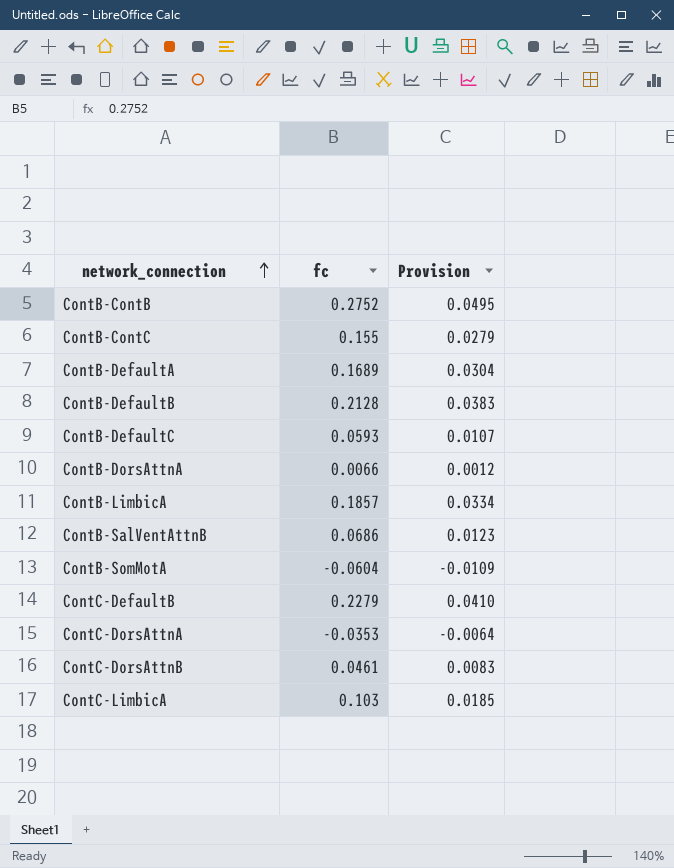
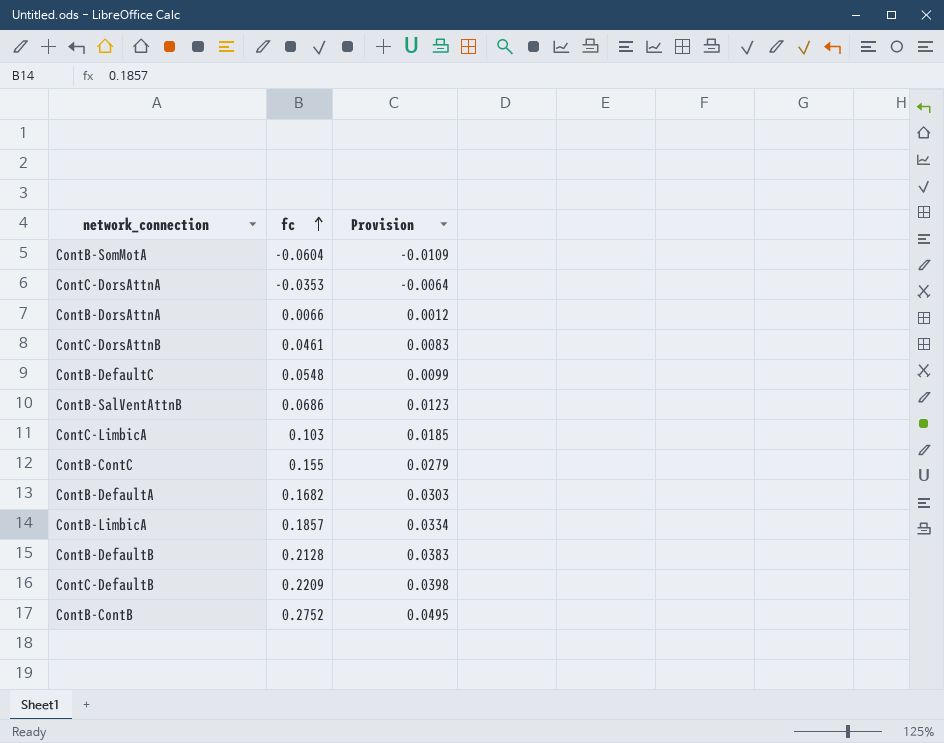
row order: network_connection ascending -> fc ascending
ContB-DefaultC | fc: 0.0593 -> 0.0548
ContB-DefaultC | Provision: 0.0107 -> 0.0099
ContB-DefaultA | fc: 0.1689 -> 0.1682
ContB-DefaultA | Provision: 0.0304 -> 0.0303
ContC-DefaultB | fc: 0.2279 -> 0.2209
ContC-DefaultB | Provision: 0.0410 -> 0.0398

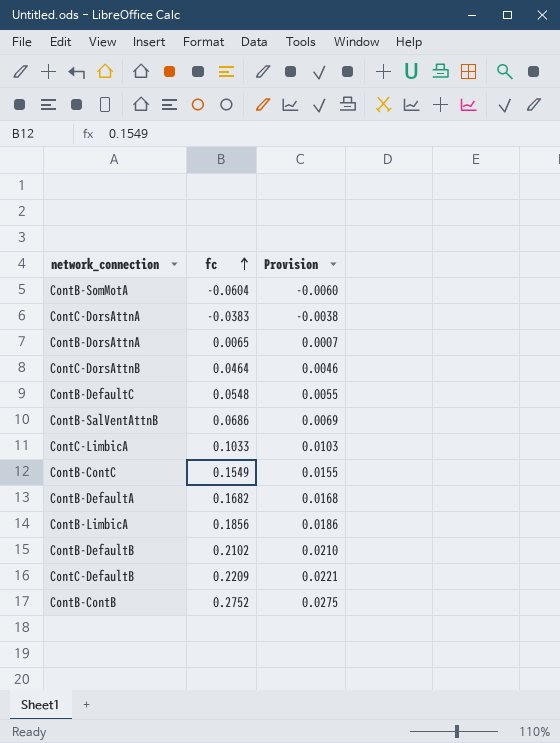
column Provision | formula: [fc] * 0.18 -> [fc] * 0.1
ContC-DorsAttnA | fc: -0.0353 -> -0.0383
ContB-DorsAttnA | fc: 0.0066 -> 0.0065
ContC-DorsAttnB | fc: 0.0461 -> 0.0464
ContC-LimbicA | fc: 0.103 -> 0.1033
ContB-ContC | fc: 0.155 -> 0.1549
ContB-LimbicA | fc: 0.1857 -> 0.1856
ContB-DefaultB | fc: 0.2128 -> 0.2102

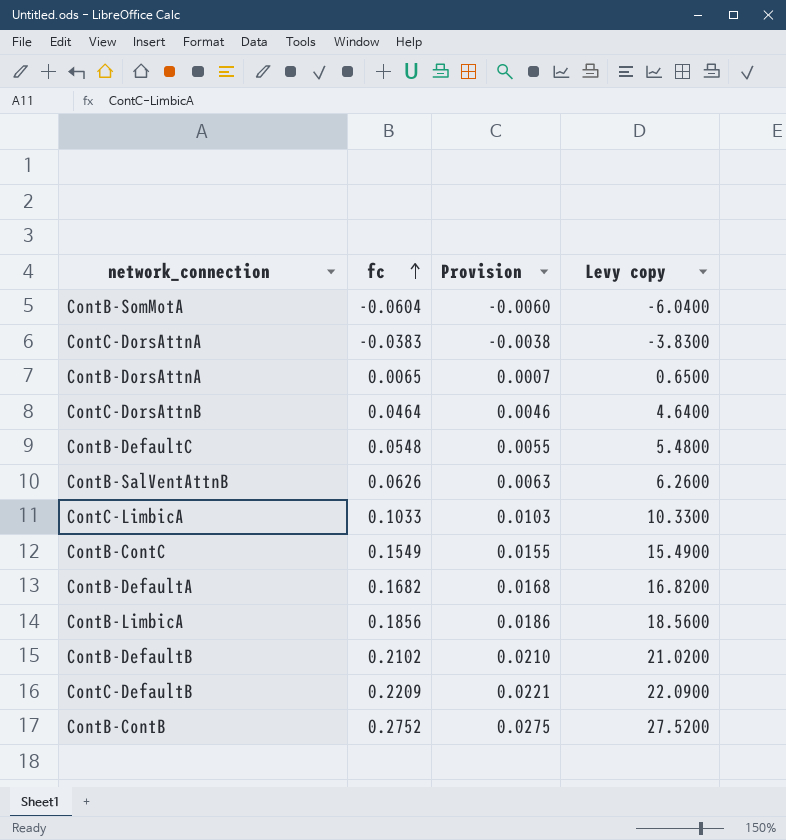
column Levy copy | formula: none -> [fc] * 100
ContB-SalVentAttnB | fc: 0.0686 -> 0.0626
ContB-SalVentAttnB | Provision: 0.0069 -> 0.0063

